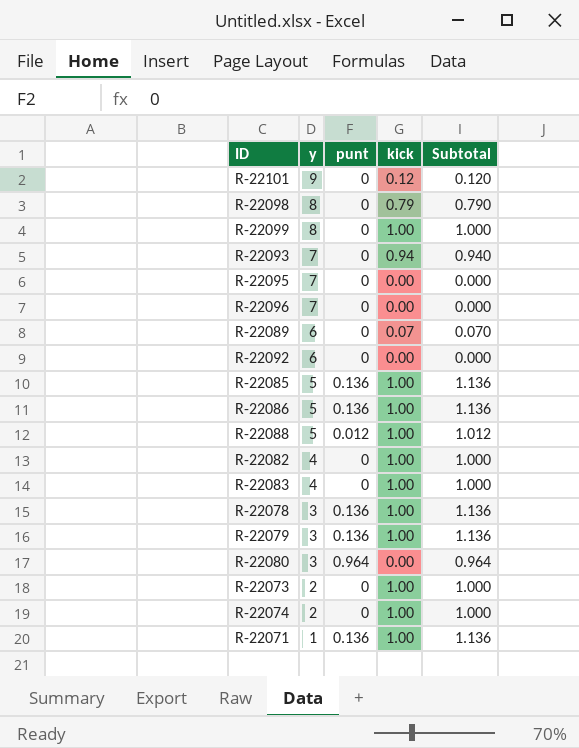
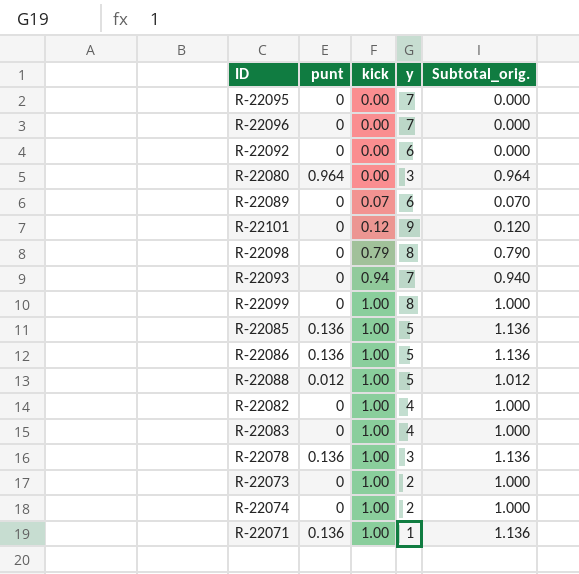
row order: y descending -> kick ascending
column y | position: 2 -> 4
column name: Subtotal -> Subtotal_orig.
row R-22079: 3 | 0.136 | 1.00 | 1.136 -> none

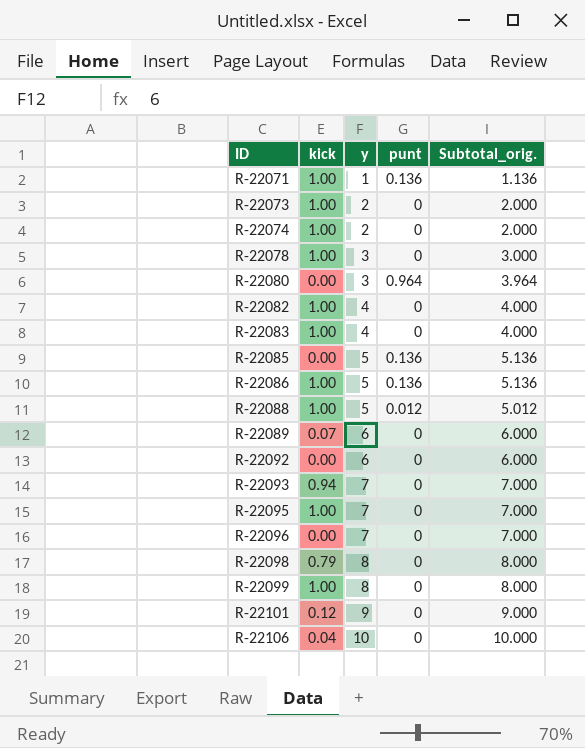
row order: kick ascending -> ID ascending
column punt | position: 2 -> 4
column Subtotal_orig. | formula: [punt] + [kick] -> [y] + [punt]
R-22078 | punt: 0.136 -> 0
R-22085 | kick: 1.00 -> 0.00
R-22095 | kick: 0.00 -> 1.00
row R-22106: none -> 0.04 | 10 | 0 | 10.000

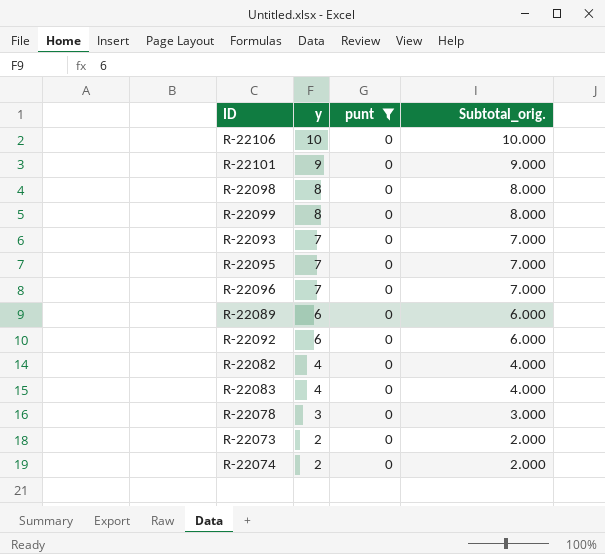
filter: none -> punt = 0
row order: ID ascending -> y descending
column kick | position: 2 -> none

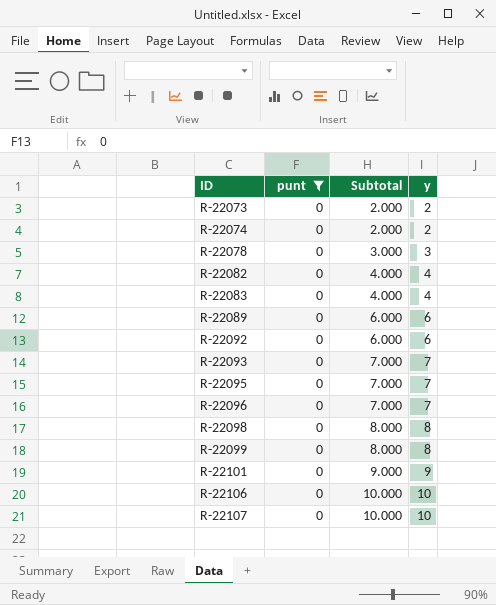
row order: y descending -> ID ascending
column name: Subtotal_orig. -> Subtotal
column y | position: 2 -> 4
row R-22107: none -> 0 | 10.000 | 10

